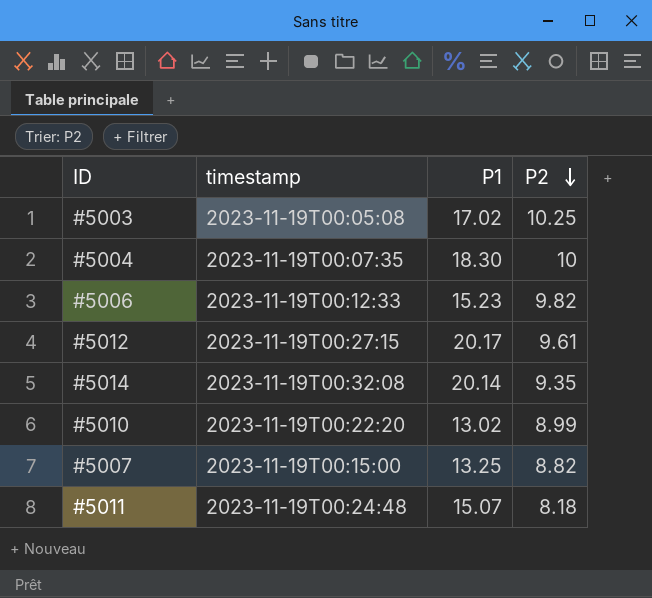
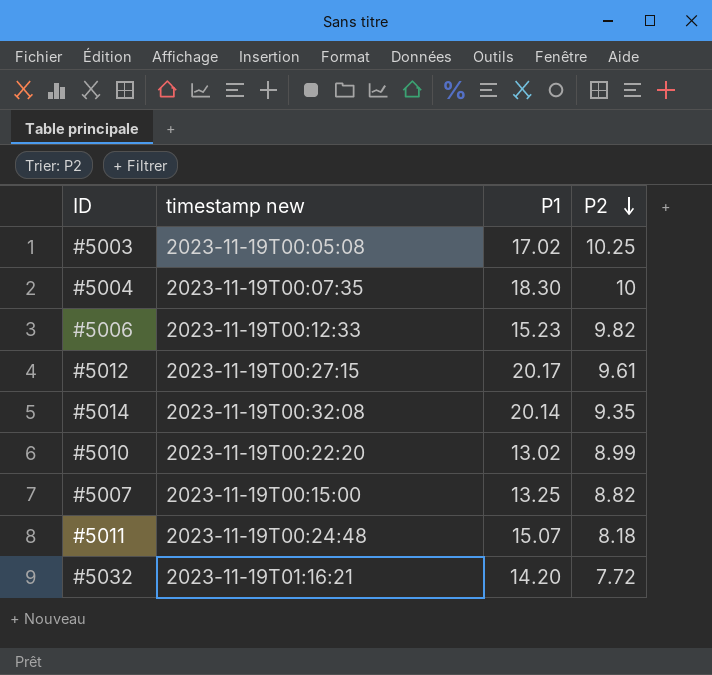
column name: timestamp -> timestamp new
row #5032: none -> 2023-11-19T01:16:21 | 14.20 | 7.72

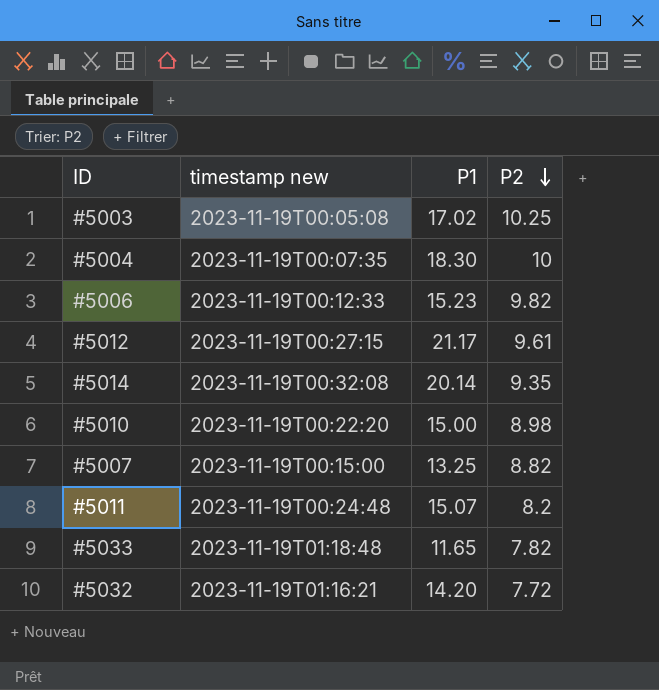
#5012 | P1: 20.17 -> 21.17
#5010 | P1: 13.02 -> 15.00
#5010 | P2: 8.99 -> 8.98
#5011 | P2: 8.18 -> 8.2
row #5033: none -> 2023-11-19T01:18:48 | 11.65 | 7.82

